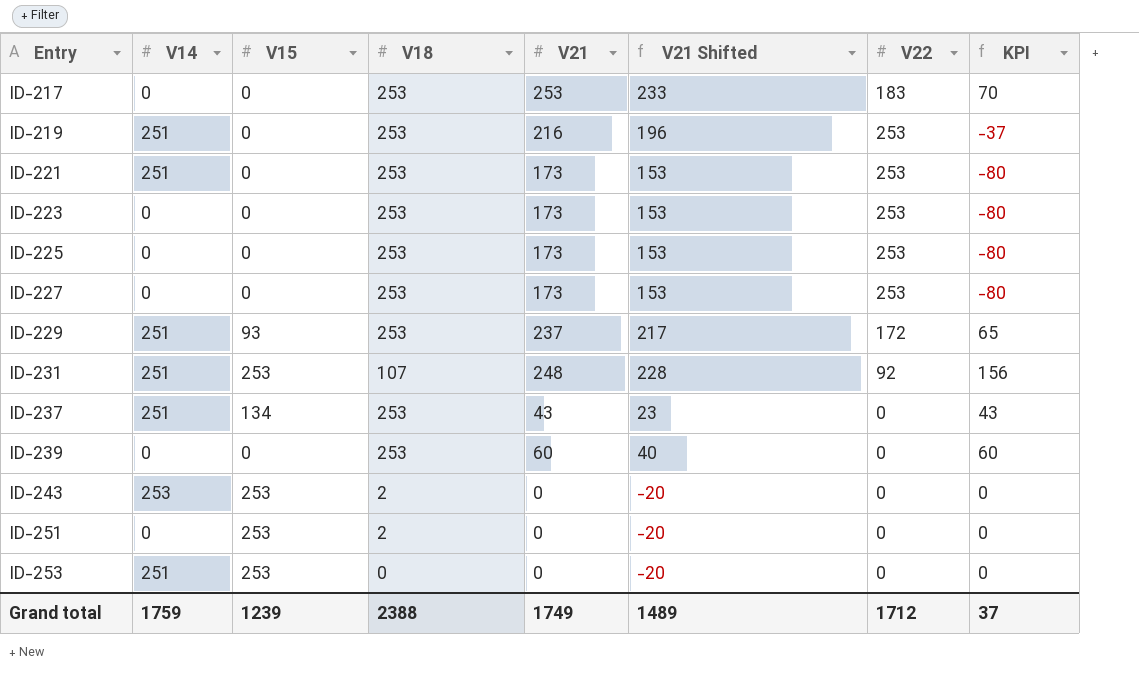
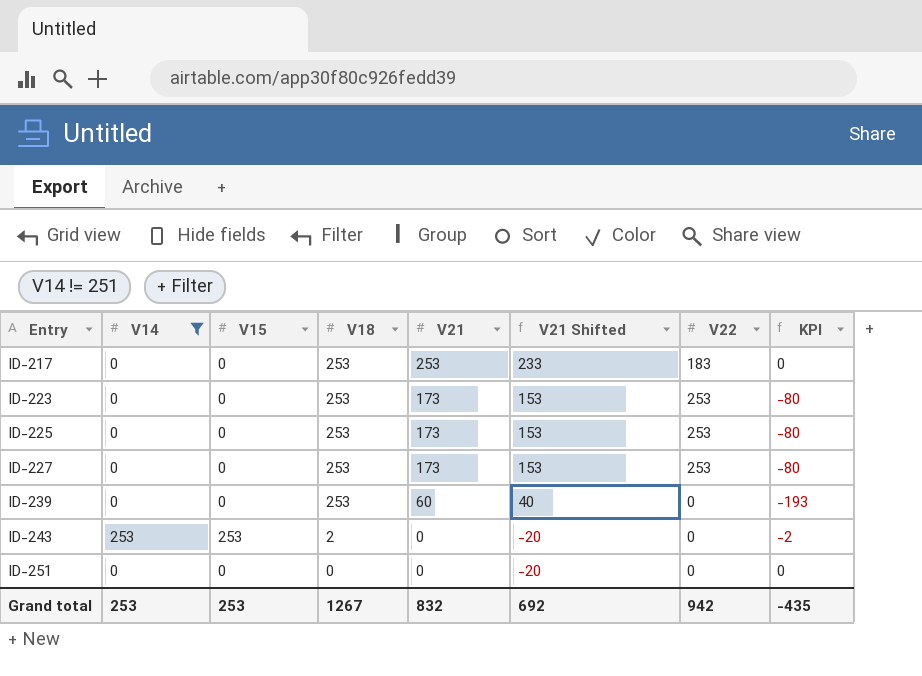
filter: none -> V14 != 251
column KPI | formula: [V21] - [V22] -> [V21] - [V18]
ID-251 | V15: 253 -> 0
ID-251 | V18: 2 -> 0
Grand total | V14: 1759 -> 253
Grand total | V15: 1239 -> 253
Grand total | V18: 2388 -> 1267
Grand total | V21: 1749 -> 832
Grand total | V21 Shifted: 1489 -> 692
Grand total | V22: 1712 -> 942
Grand total | KPI: 37 -> -435

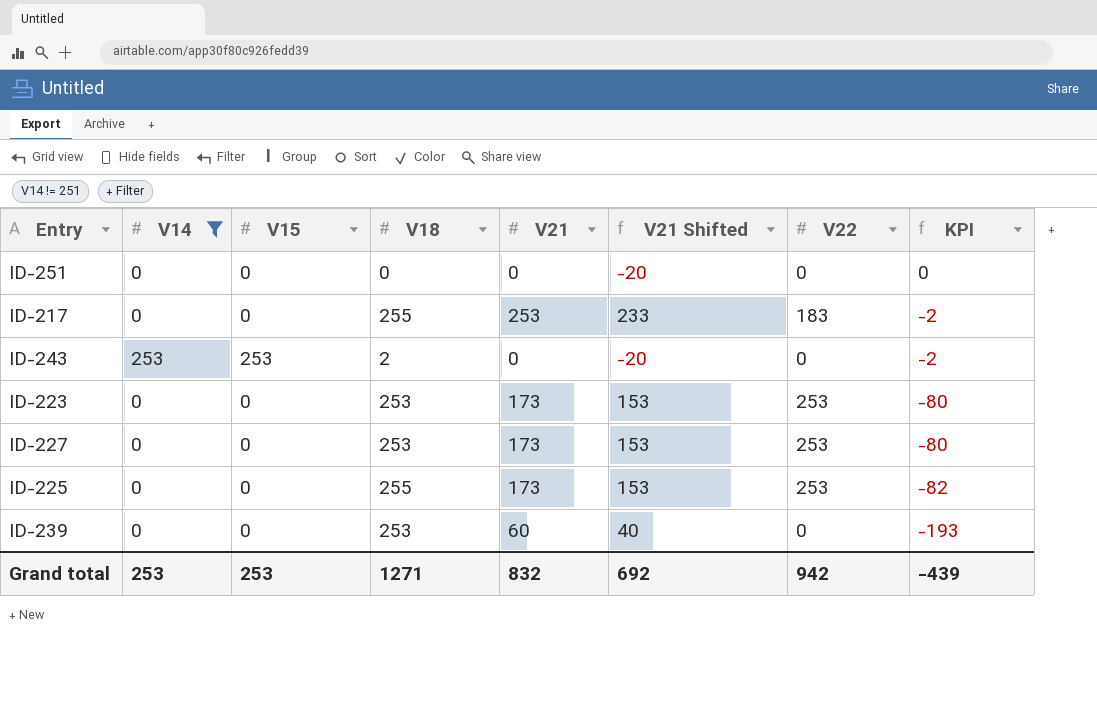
row order: Entry ascending -> KPI descending
ID-217 | V18: 253 -> 255
ID-217 | KPI: 0 -> -2
ID-225 | V18: 253 -> 255
ID-225 | KPI: -80 -> -82
Grand total | V18: 1267 -> 1271
Grand total | KPI: -435 -> -439

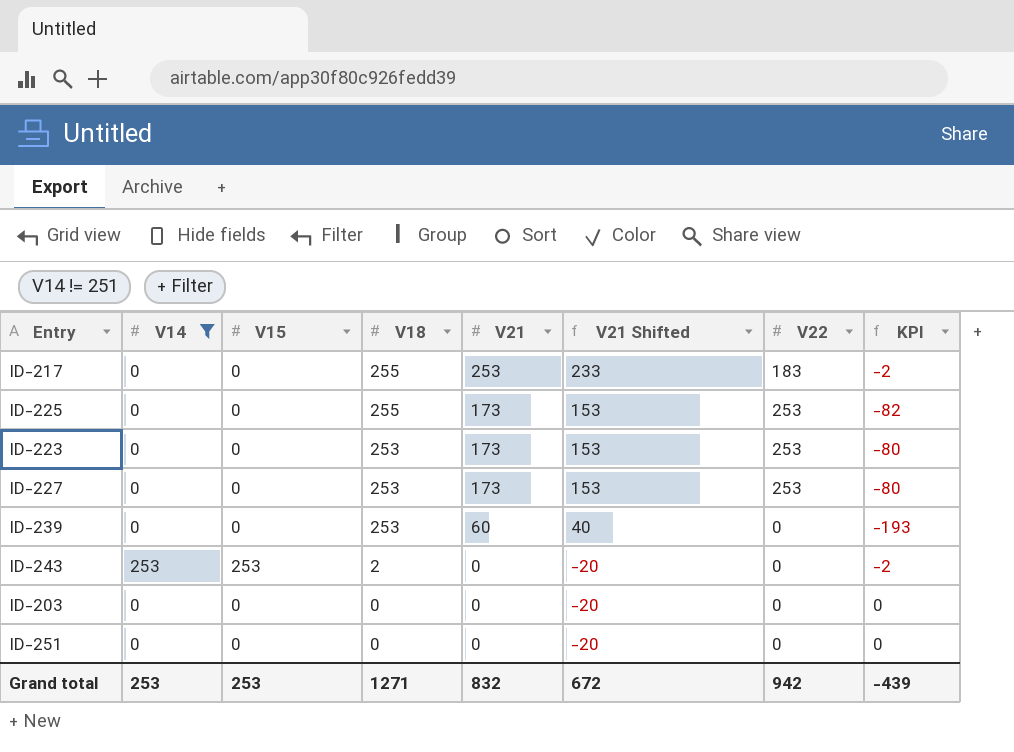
row order: KPI descending -> V18 descending
row ID-203: none -> 0 | 0 | 0 | 0 | -20 | 0 | 0
Grand total | V21 Shifted: 692 -> 672

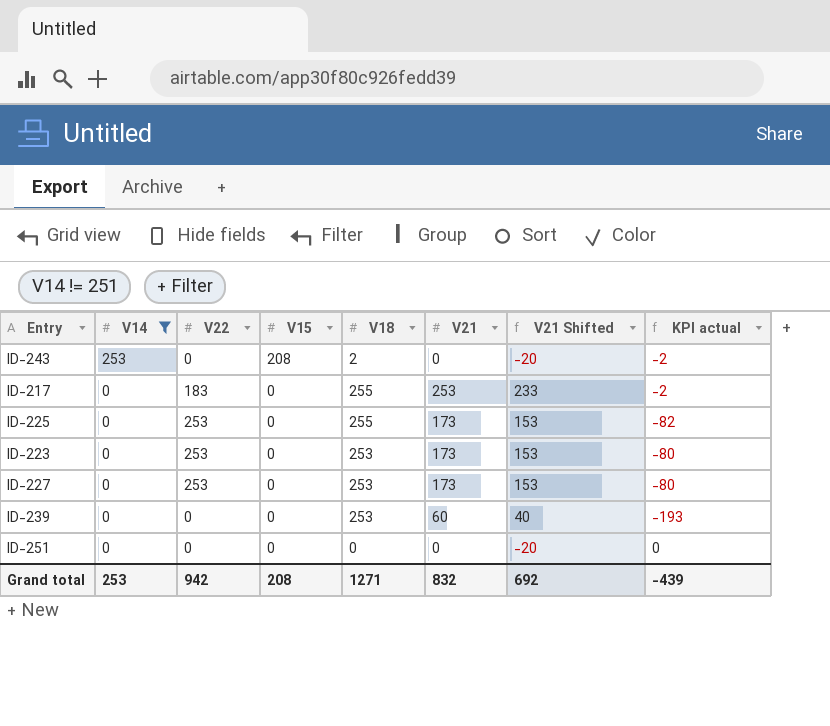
row order: V18 descending -> V14 descending
column V22 | position: 7 -> 3
column name: KPI -> KPI actual
row ID-203: 0 | 0 | 0 | 0 | -20 | 0 | 0 -> none
ID-243 | V15: 253 -> 208
Grand total | V15: 253 -> 208
Grand total | V21 Shifted: 672 -> 692

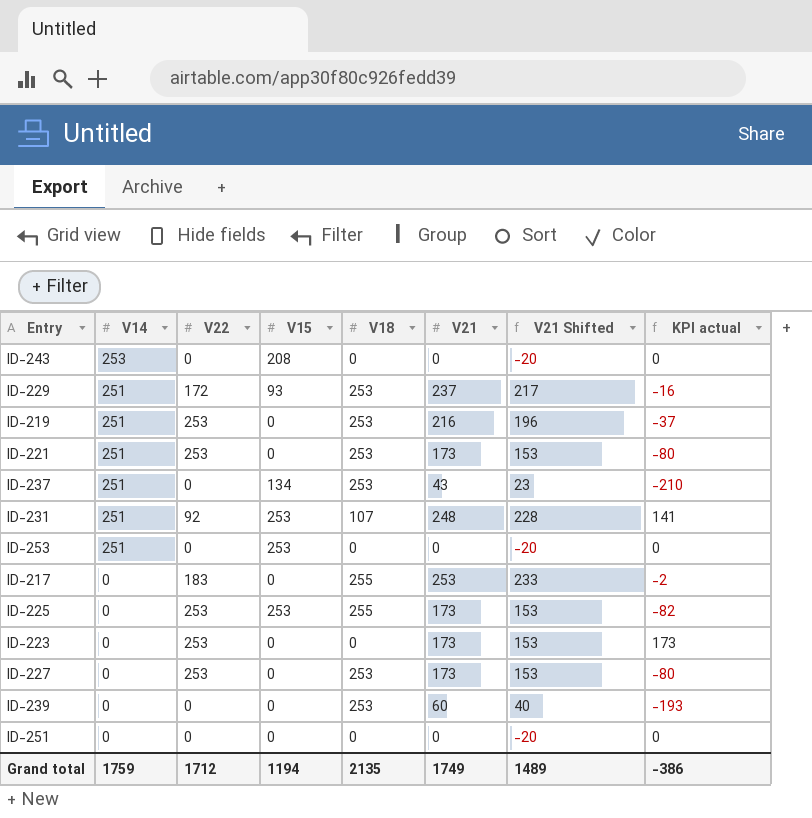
filter: V14 != 251 -> none
ID-243 | V18: 2 -> 0
ID-243 | KPI actual: -2 -> 0
ID-225 | V15: 0 -> 253
ID-223 | V18: 253 -> 0
ID-223 | KPI actual: -80 -> 173
Grand total | V14: 253 -> 1759
Grand total | V22: 942 -> 1712
Grand total | V15: 208 -> 1194
Grand total | V18: 1271 -> 2135
Grand total | V21: 832 -> 1749
Grand total | V21 Shifted: 692 -> 1489
Grand total | KPI actual: -439 -> -386

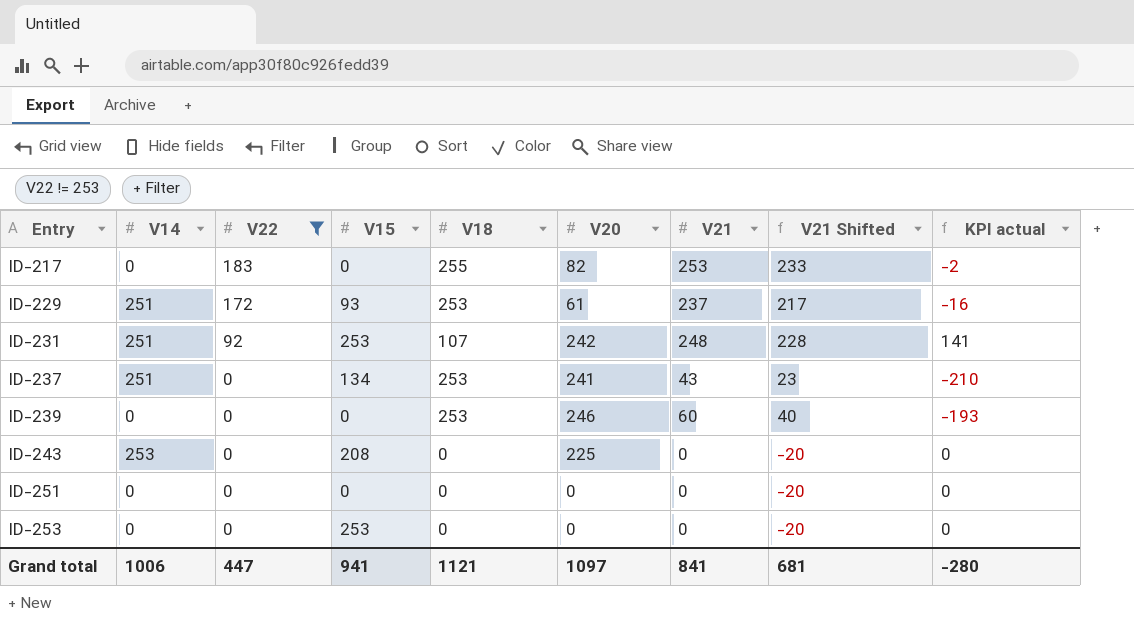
filter: none -> V22 != 253
row order: V14 descending -> Entry ascending
column V20 | position: none -> 6
ID-253 | V14: 251 -> 0
Grand total | V14: 1759 -> 1006
Grand total | V22: 1712 -> 447
Grand total | V15: 1194 -> 941
Grand total | V18: 2135 -> 1121
Grand total | V21: 1749 -> 841
Grand total | V21 Shifted: 1489 -> 681
Grand total | KPI actual: -386 -> -280

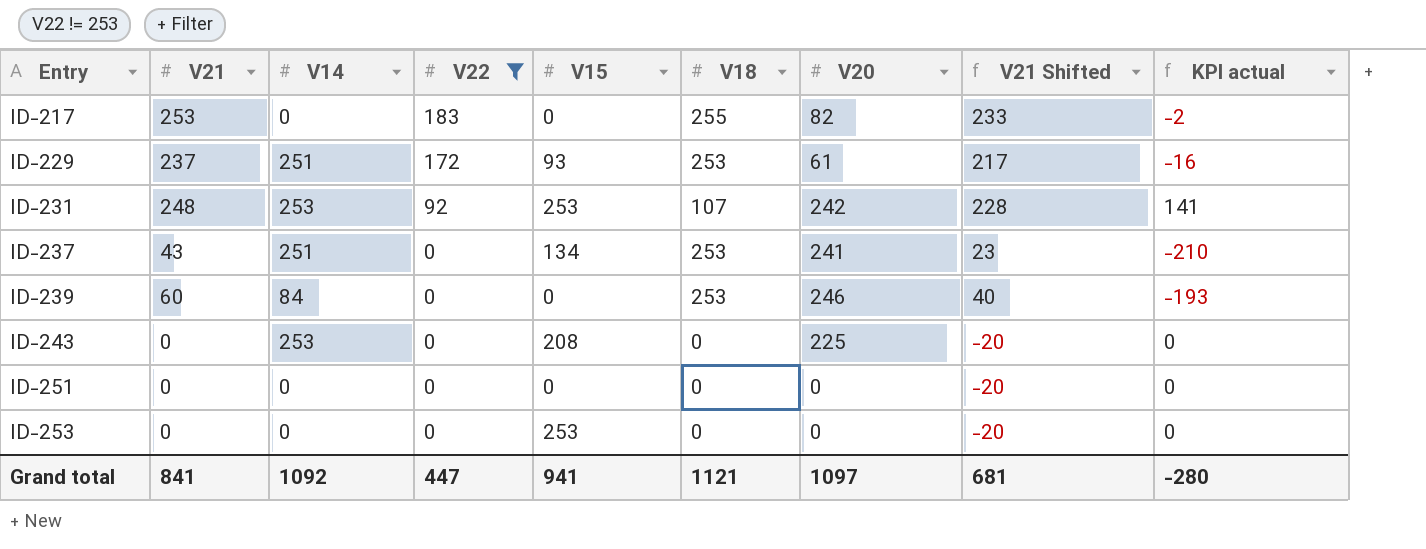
column V21 | position: 7 -> 2
ID-231 | V14: 251 -> 253
ID-239 | V14: 0 -> 84
Grand total | V14: 1006 -> 1092

